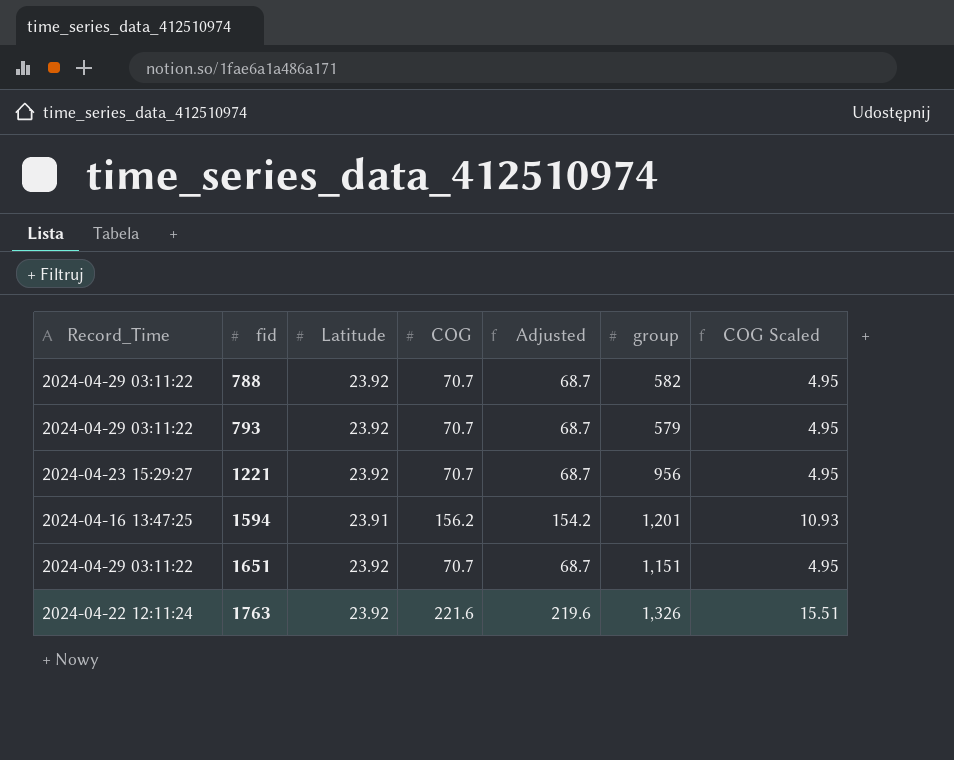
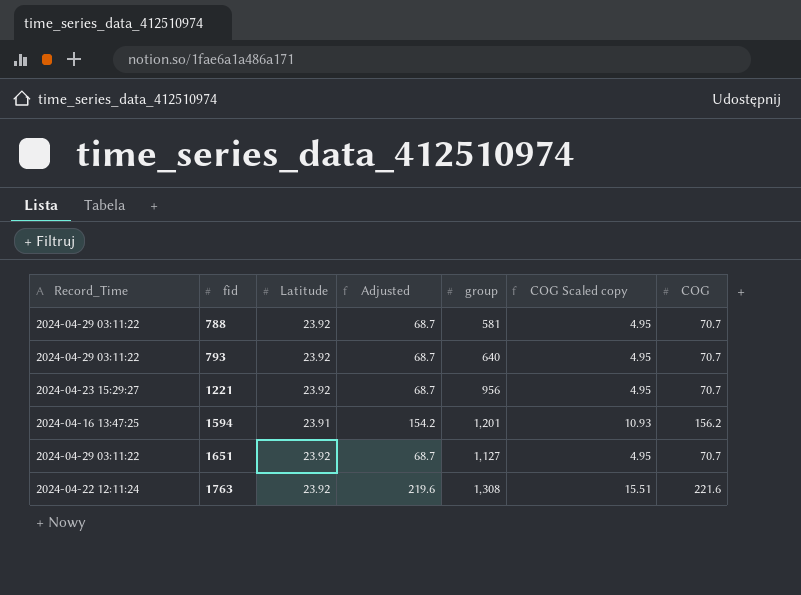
column name: COG Scaled -> COG Scaled copy
column COG | position: 4 -> 7
788 | group: 582 -> 581
793 | group: 579 -> 640
1651 | group: 1,151 -> 1,127
1763 | group: 1,326 -> 1,308

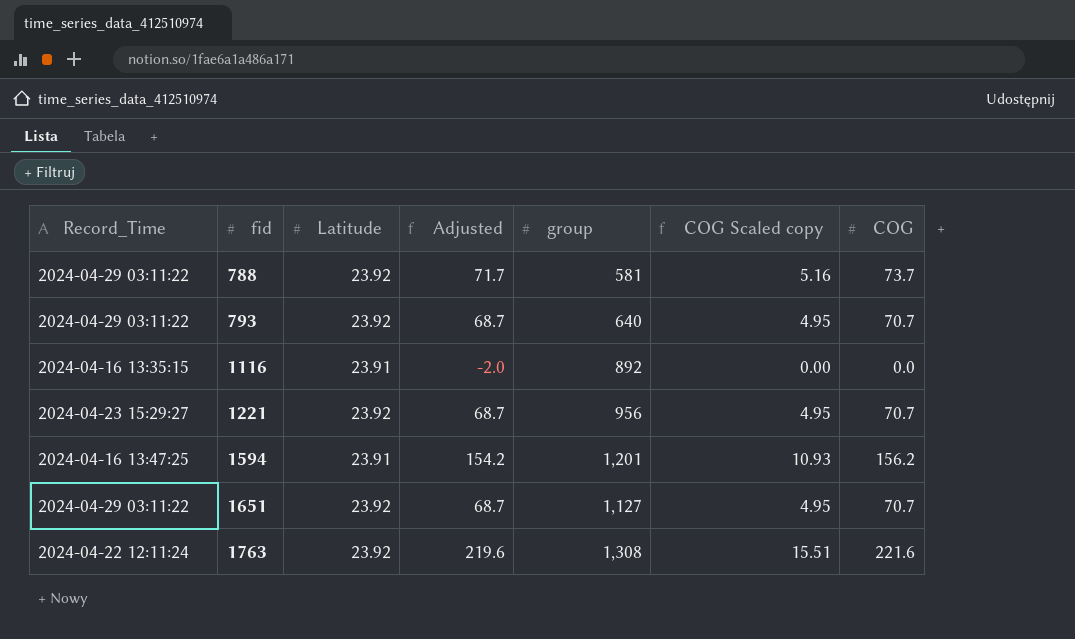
788 | Adjusted: 68.7 -> 71.7
788 | COG Scaled copy: 4.95 -> 5.16
788 | COG: 70.7 -> 73.7
row 1116: none -> 2024-04-16 13:35:15 | 23.91 | -2.0 | 892 | 0.00 | 0.0

